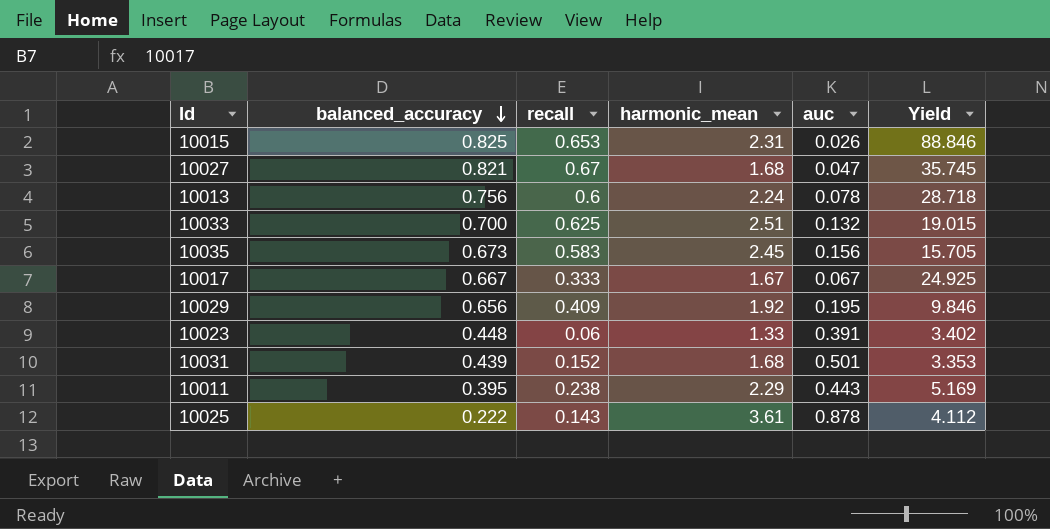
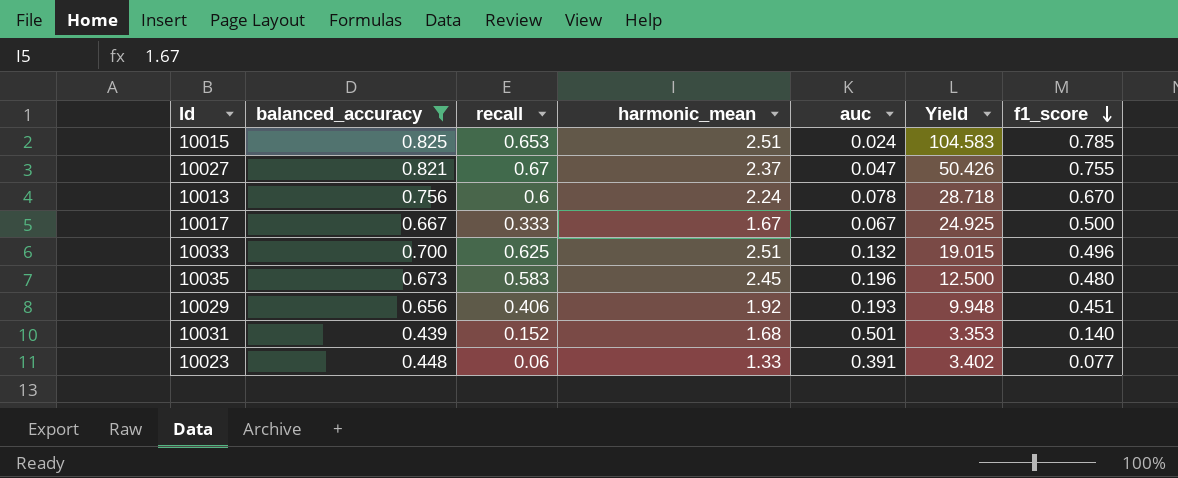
filter: none -> balanced_accuracy >= 0.439
row order: balanced_accuracy descending -> f1_score descending
column f1_score | position: none -> 7
10015 | harmonic_mean: 2.31 -> 2.51
10015 | auc: 0.026 -> 0.024
10015 | Yield: 88.846 -> 104.583
10027 | harmonic_mean: 1.68 -> 2.37
10027 | Yield: 35.745 -> 50.426
10035 | auc: 0.156 -> 0.196
10035 | Yield: 15.705 -> 12.500
10029 | recall: 0.409 -> 0.406
10029 | auc: 0.195 -> 0.193
10029 | Yield: 9.846 -> 9.948

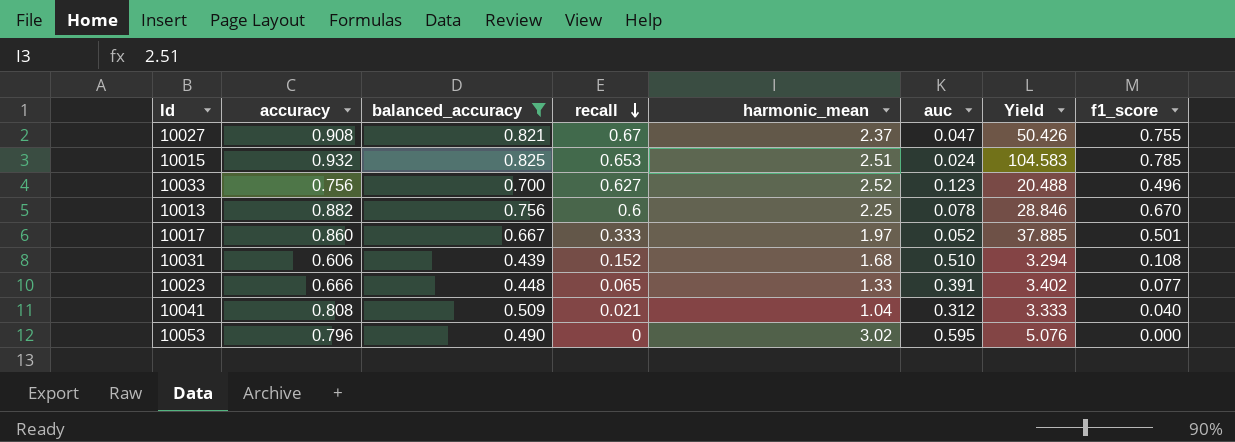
row order: f1_score descending -> recall descending
column accuracy | position: none -> 2
row 10035: 0.673 | 0.583 | 2.45 | 0.196 | 12.500 | 0.480 -> none
row 10029: 0.656 | 0.406 | 1.92 | 0.193 | 9.948 | 0.451 -> none
10033 | recall: 0.625 -> 0.627
10033 | harmonic_mean: 2.51 -> 2.52
10033 | auc: 0.132 -> 0.123
10033 | Yield: 19.015 -> 20.488
10013 | harmonic_mean: 2.24 -> 2.25
10013 | Yield: 28.718 -> 28.846
10017 | harmonic_mean: 1.67 -> 1.97
10017 | auc: 0.067 -> 0.052
10017 | Yield: 24.925 -> 37.885
10017 | f1_score: 0.500 -> 0.501
10031 | auc: 0.501 -> 0.510
10031 | Yield: 3.353 -> 3.294
10031 | f1_score: 0.140 -> 0.108
10023 | recall: 0.06 -> 0.065
row 10041: none -> 0.808 | 0.509 | 0.021 | 1.04 | 0.312 | 3.333 | 0.040
row 10053: none -> 0.796 | 0.490 | 0 | 3.02 | 0.595 | 5.076 | 0.000

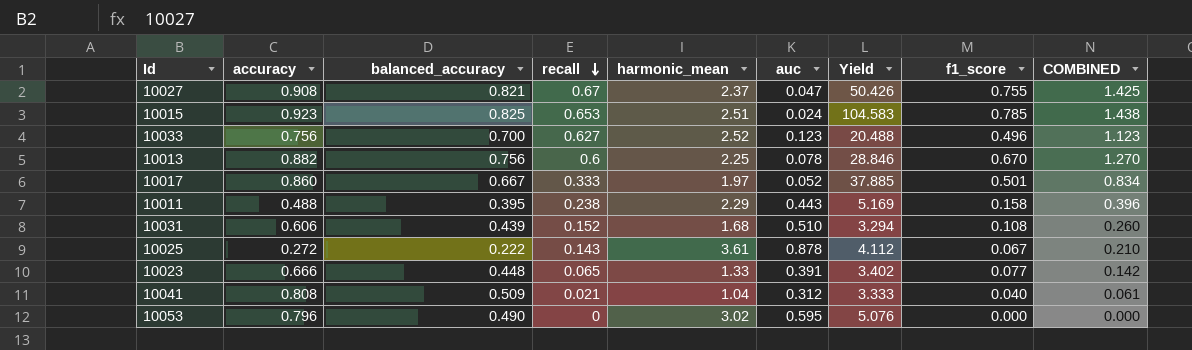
filter: balanced_accuracy >= 0.439 -> none
column COMBINED | formula: none -> [recall] + [f1_score]
10015 | accuracy: 0.932 -> 0.923

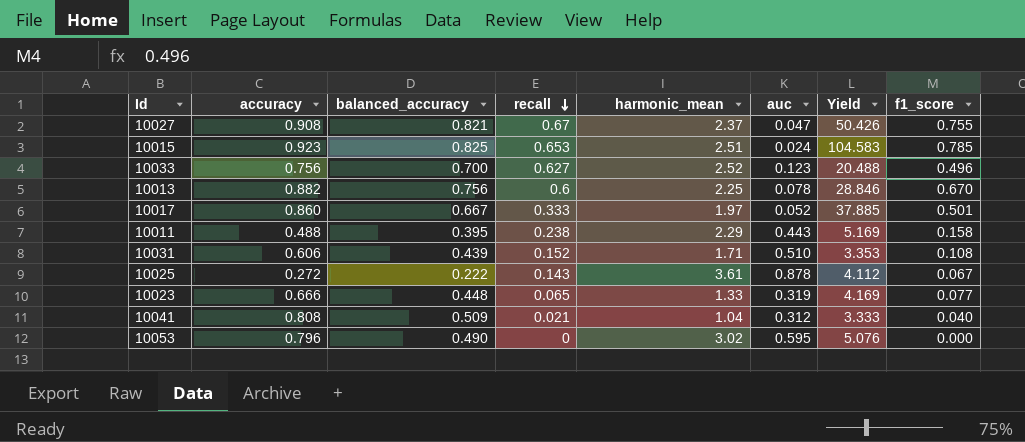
column COMBINED | formula: [recall] + [f1_score] -> none
10031 | harmonic_mean: 1.68 -> 1.71
10031 | Yield: 3.294 -> 3.353
10023 | auc: 0.391 -> 0.319
10023 | Yield: 3.402 -> 4.169

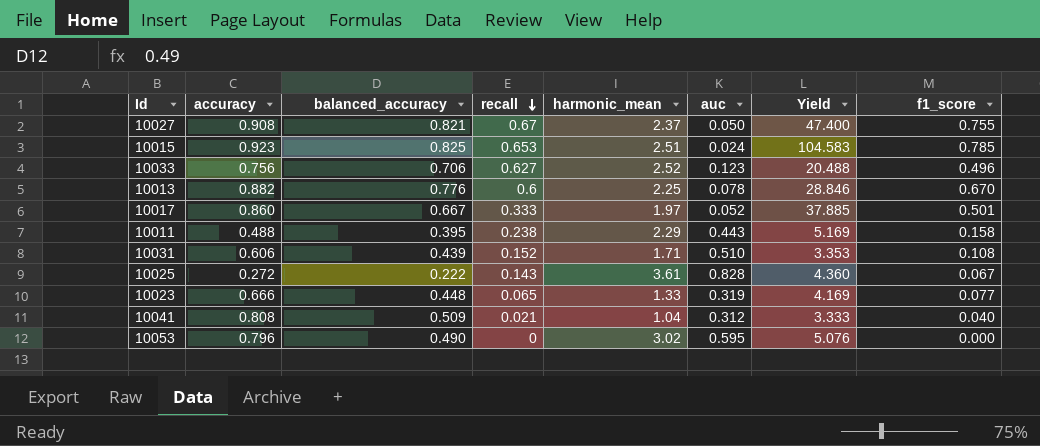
10027 | auc: 0.047 -> 0.050
10027 | Yield: 50.426 -> 47.400
10033 | balanced_accuracy: 0.700 -> 0.706
10013 | balanced_accuracy: 0.756 -> 0.776
10025 | auc: 0.878 -> 0.828
10025 | Yield: 4.112 -> 4.360

